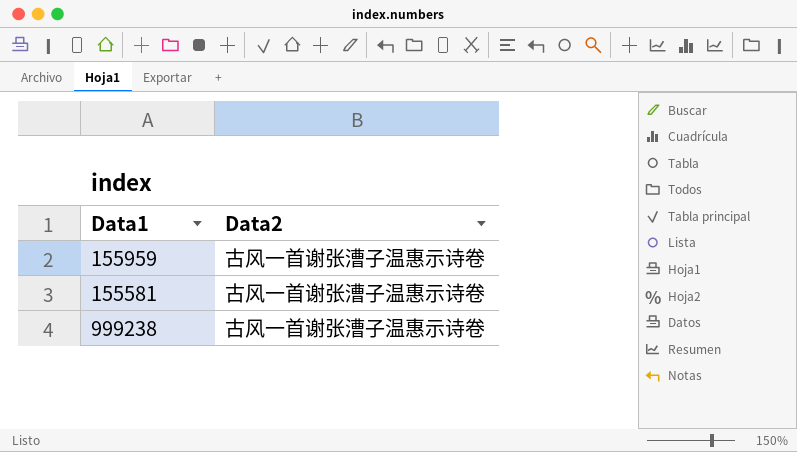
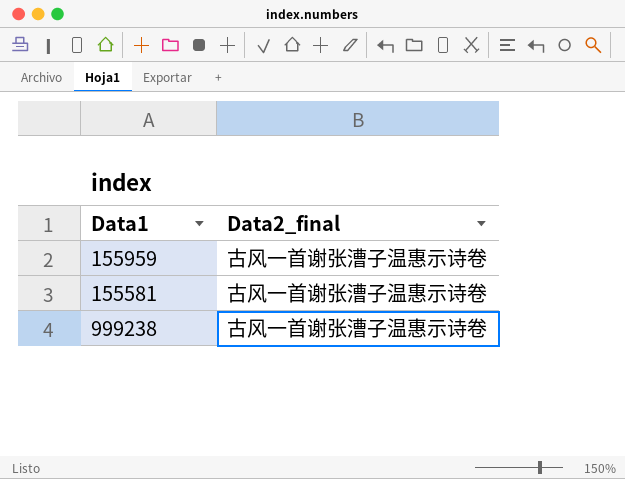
column name: Data2 -> Data2_final

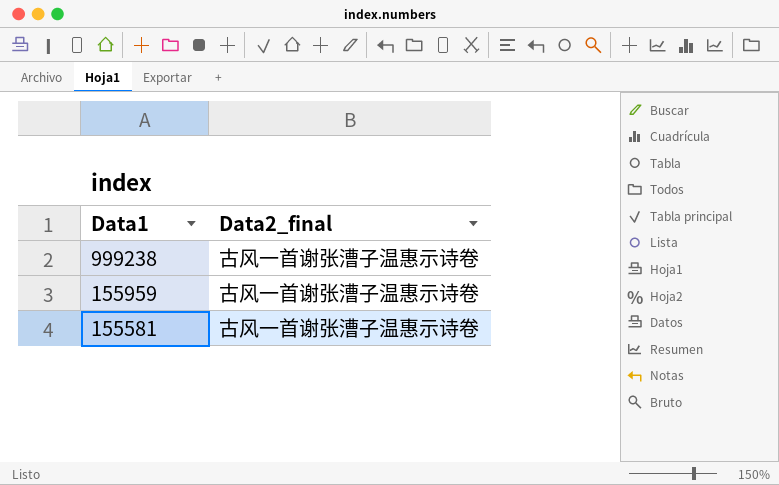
row order: none -> Data1 descending

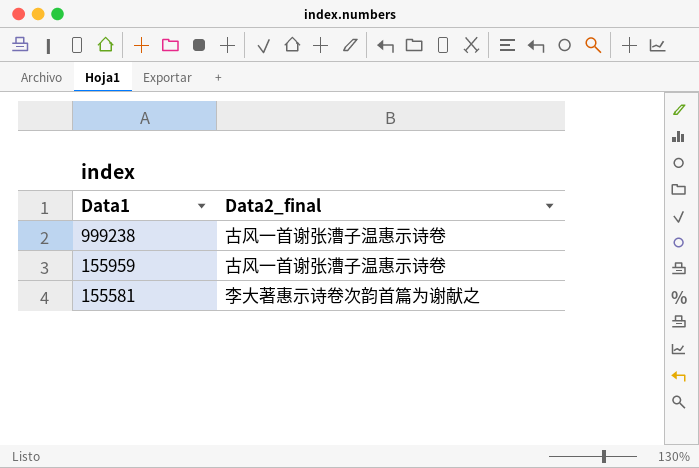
155581 | Data2_final: 古风一首谢张漕子温惠示诗卷 -> 李大著惠示诗卷次韵首篇为谢献之

